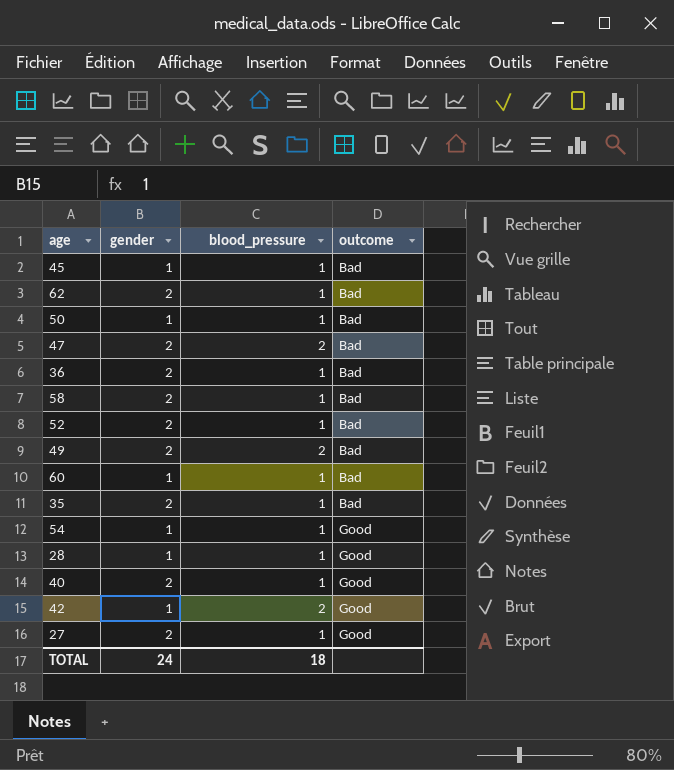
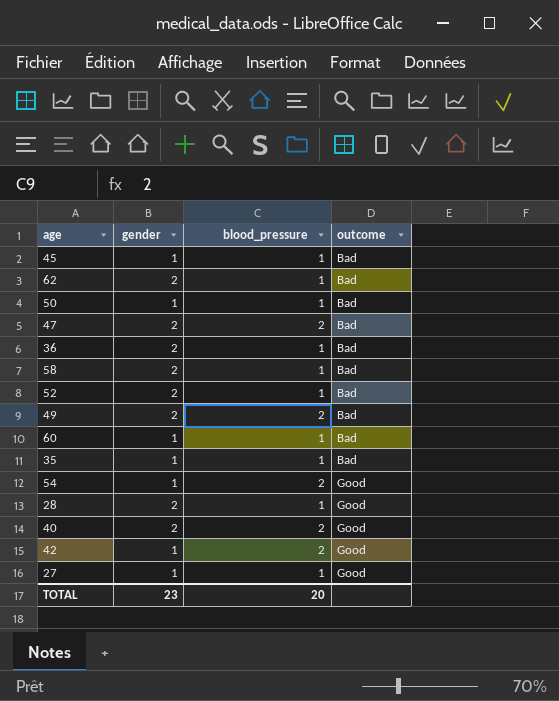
35 | gender: 2 -> 1
54 | blood_pressure: 1 -> 2
28 | gender: 1 -> 2
40 | blood_pressure: 1 -> 2
27 | gender: 2 -> 1
TOTAL | gender: 24 -> 23
TOTAL | blood_pressure: 18 -> 20

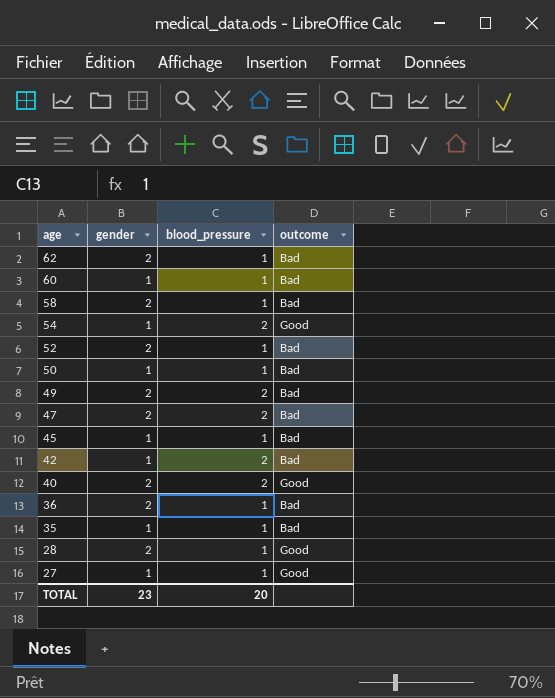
row order: outcome ascending -> age descending
42 | outcome: Good -> Bad

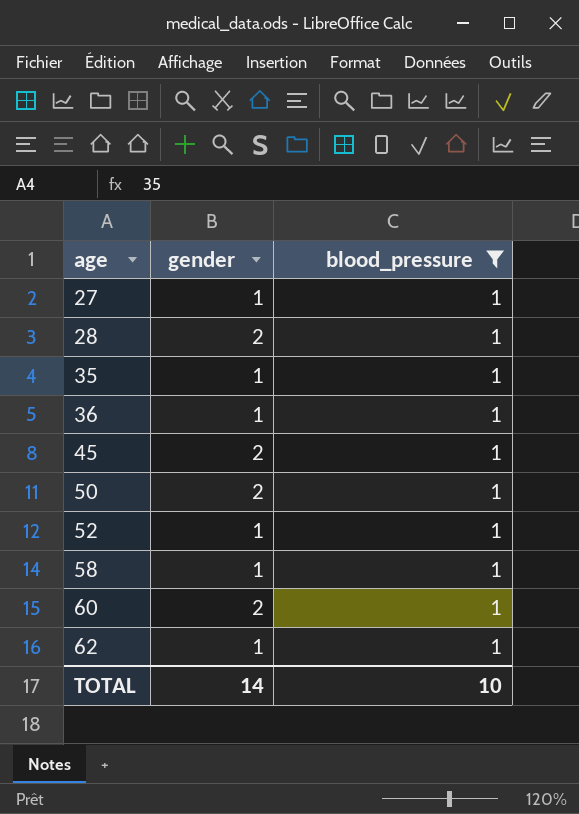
filter: none -> blood_pressure = 1
row order: age descending -> age ascending
column outcome | position: 4 -> none
36 | gender: 2 -> 1
45 | gender: 1 -> 2
50 | gender: 1 -> 2
52 | gender: 2 -> 1
58 | gender: 2 -> 1
60 | gender: 1 -> 2
62 | gender: 2 -> 1
TOTAL | gender: 23 -> 14
TOTAL | blood_pressure: 20 -> 10

